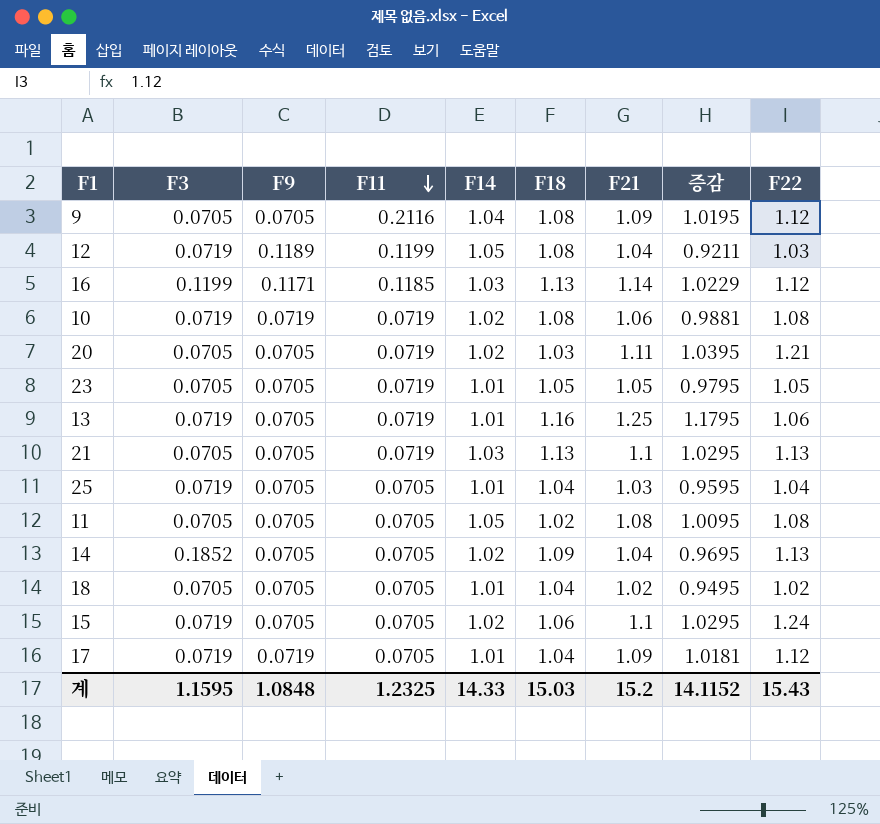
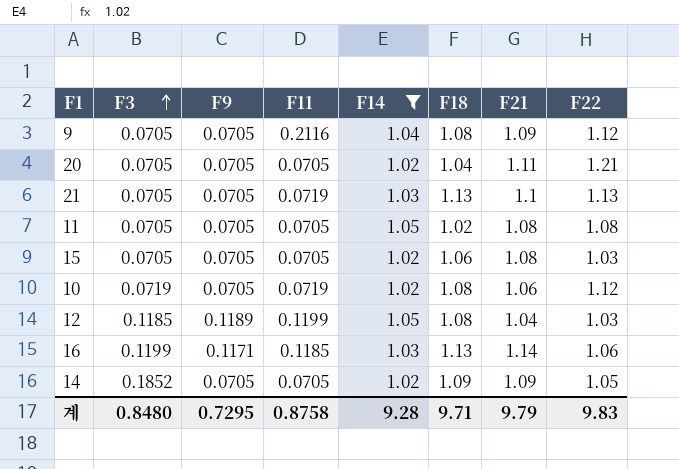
filter: none -> F14 != 1.01
row order: F11 descending -> F3 ascending
column 증감 | formula: [F21] - [F9] -> none
20 | F11: 0.0719 -> 0.0705
20 | F18: 1.03 -> 1.04
15 | F3: 0.0719 -> 0.0705
15 | F21: 1.1 -> 1.08
15 | F22: 1.24 -> 1.03
10 | F9: 0.0719 -> 0.0705
10 | F22: 1.08 -> 1.12
12 | F3: 0.0719 -> 0.1185
16 | F22: 1.12 -> 1.06
14 | F21: 1.04 -> 1.09
14 | F22: 1.13 -> 1.05
계 | F3: 1.1595 -> 0.8480
계 | F9: 1.0848 -> 0.7295
계 | F11: 1.2325 -> 0.8758
계 | F14: 14.33 -> 9.28
계 | F18: 15.03 -> 9.71
계 | F21: 15.2 -> 9.79
계 | F22: 15.43 -> 9.83

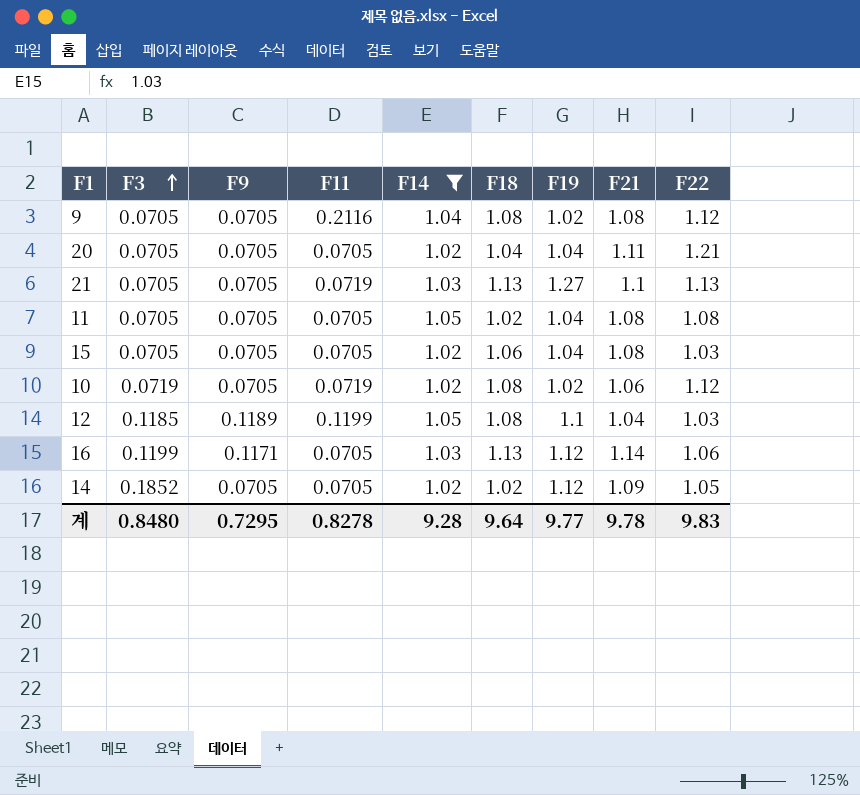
column F19 | position: none -> 7
9 | F21: 1.09 -> 1.08
16 | F11: 0.1185 -> 0.0705
14 | F18: 1.09 -> 1.02
계 | F11: 0.8758 -> 0.8278
계 | F18: 9.71 -> 9.64
계 | F21: 9.79 -> 9.78

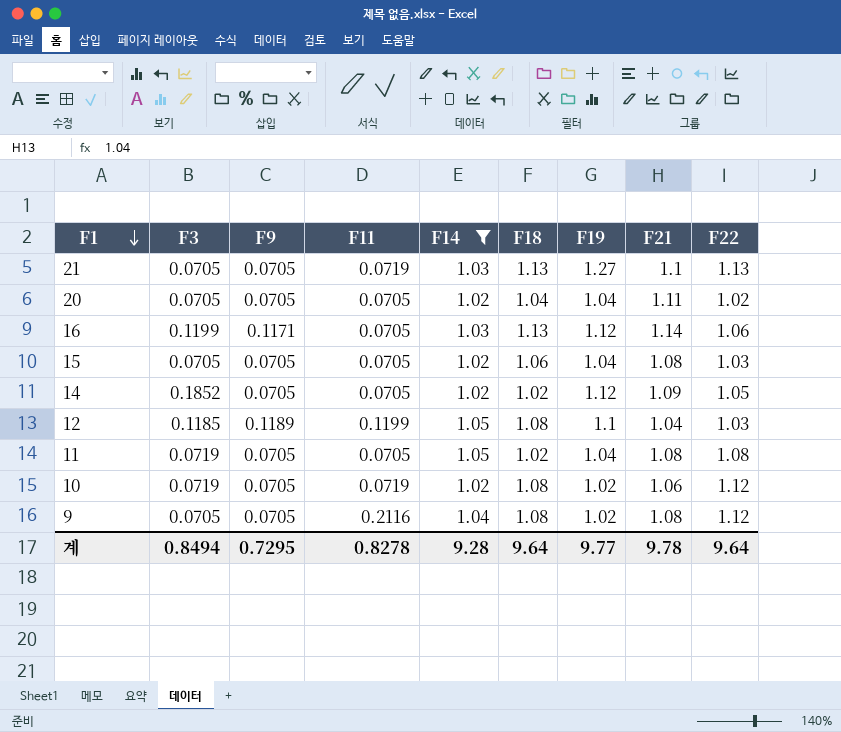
row order: F3 ascending -> F1 descending
20 | F22: 1.21 -> 1.02
11 | F3: 0.0705 -> 0.0719
계 | F3: 0.8480 -> 0.8494
계 | F22: 9.83 -> 9.64

